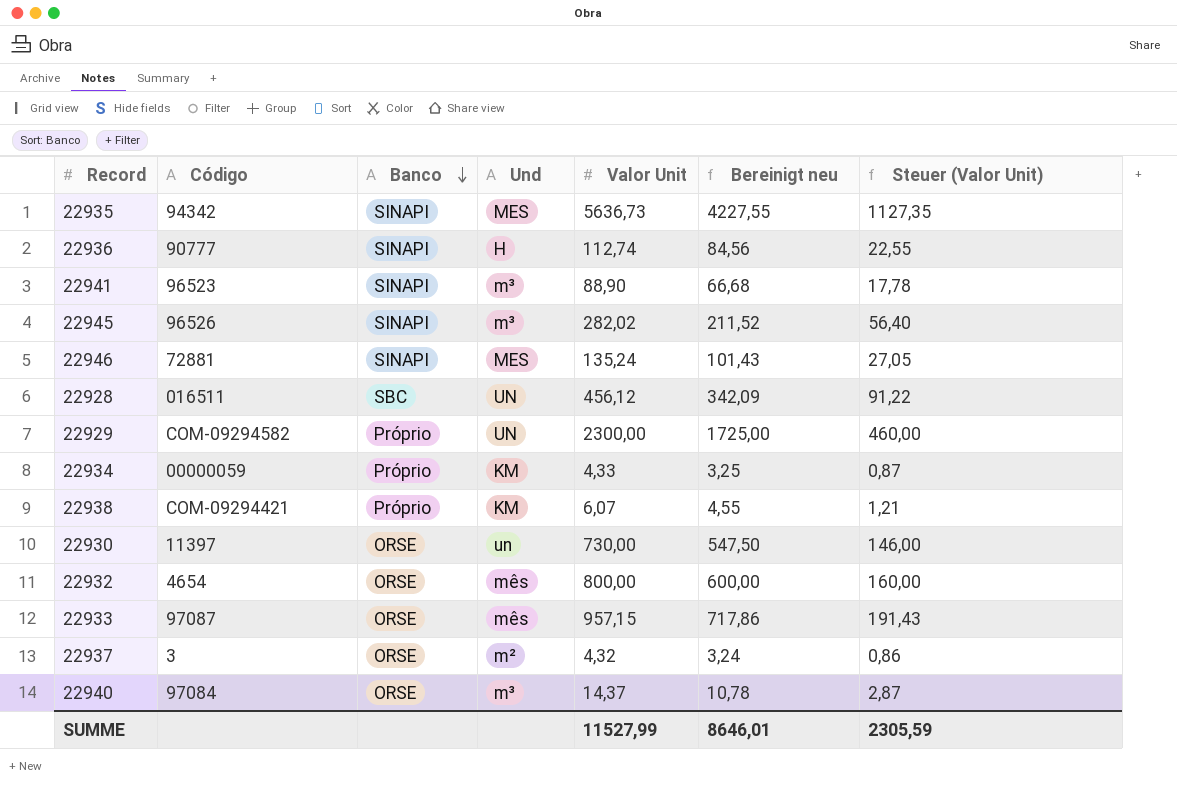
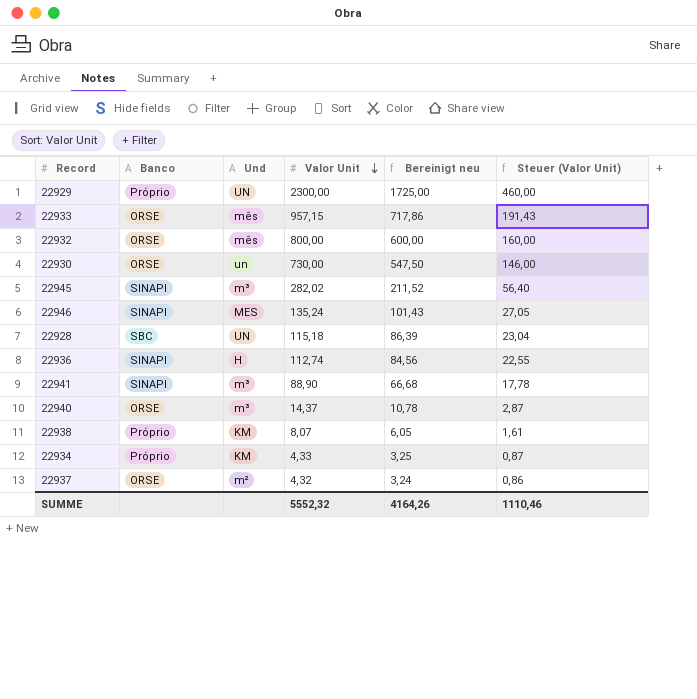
row order: Banco descending -> Valor Unit descending
column Código | position: 2 -> none
row 22935: 94342 | SINAPI | MES | 5636,73 | 4227,55 | 1127,35 -> none
22928 | Valor Unit: 456,12 -> 115,18
22928 | Bereinigt neu: 342,09 -> 86,39
22928 | Steuer (Valor Unit): 91,22 -> 23,04
22938 | Valor Unit: 6,07 -> 8,07
22938 | Bereinigt neu: 4,55 -> 6,05
22938 | Steuer (Valor Unit): 1,21 -> 1,61
SUMME | Valor Unit: 11527,99 -> 5552,32
SUMME | Bereinigt neu: 8646,01 -> 4164,26
SUMME | Steuer (Valor Unit): 2305,59 -> 1110,46

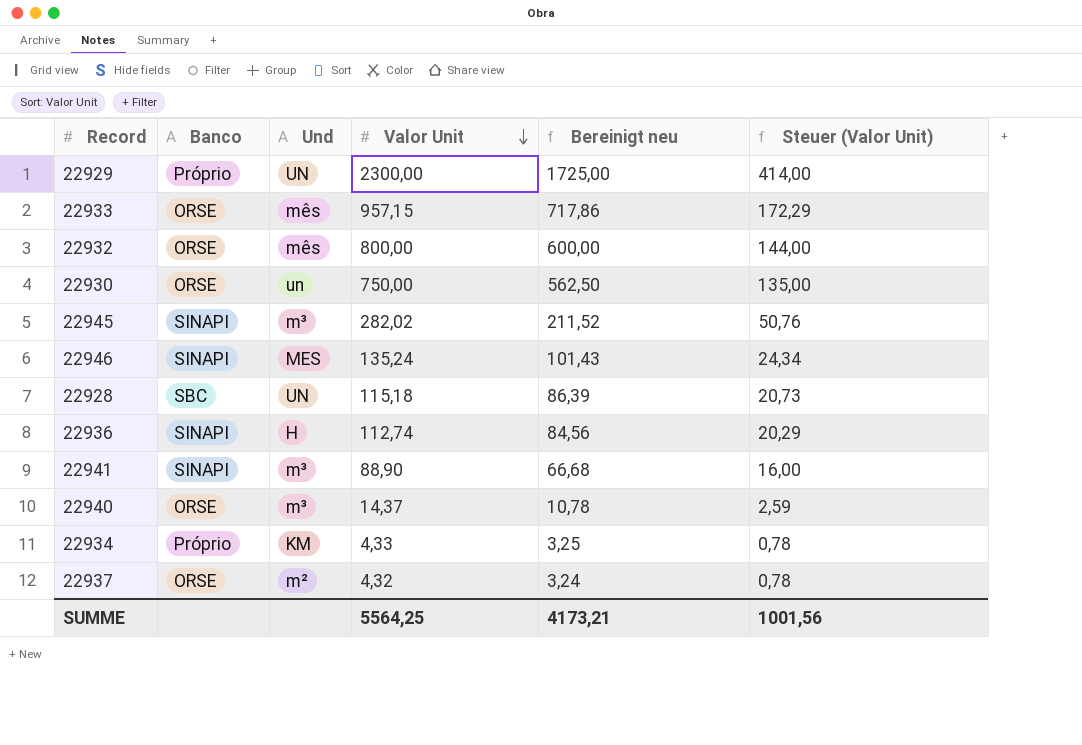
column Steuer (Valor Unit) | formula: [Valor Unit] * 0,2 -> [Valor Unit] * 0,18
row 22938: Próprio | KM | 8,07 | 6,05 | 1,61 -> none
22930 | Valor Unit: 730,00 -> 750,00
22930 | Bereinigt neu: 547,50 -> 562,50
SUMME | Valor Unit: 5552,32 -> 5564,25
SUMME | Bereinigt neu: 4164,26 -> 4173,21
SUMME | Steuer (Valor Unit): 1110,46 -> 1001,56

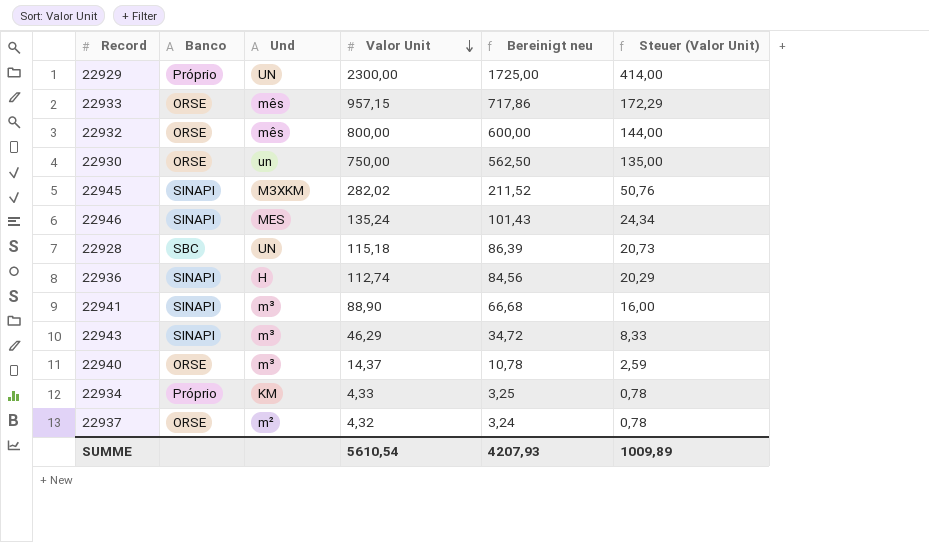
22945 | Und: m³ -> M3XKM
row 22943: none -> SINAPI | m³ | 46,29 | 34,72 | 8,33
SUMME | Valor Unit: 5564,25 -> 5610,54
SUMME | Bereinigt neu: 4173,21 -> 4207,93
SUMME | Steuer (Valor Unit): 1001,56 -> 1009,89

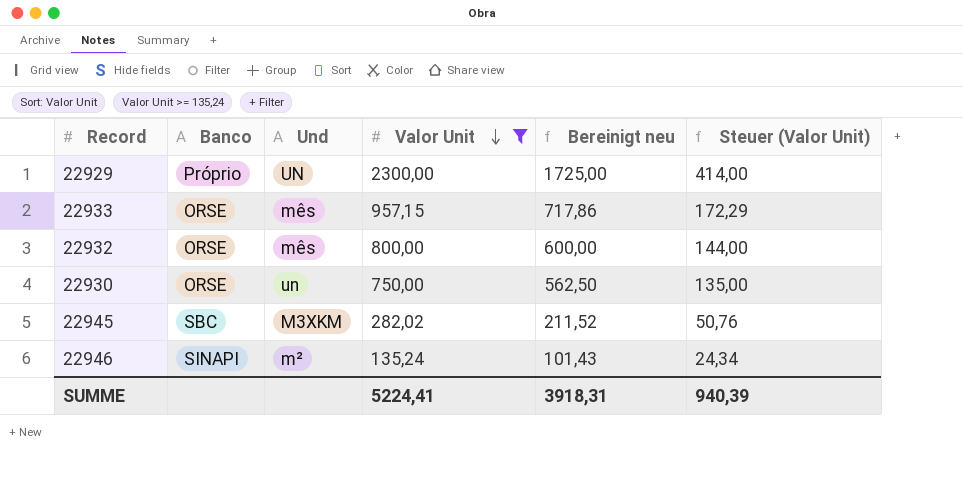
filter: none -> Valor Unit >= 135,24
22945 | Banco: SINAPI -> SBC
22946 | Und: MES -> m²
SUMME | Valor Unit: 5610,54 -> 5224,41
SUMME | Bereinigt neu: 4207,93 -> 3918,31
SUMME | Steuer (Valor Unit): 1009,89 -> 940,39

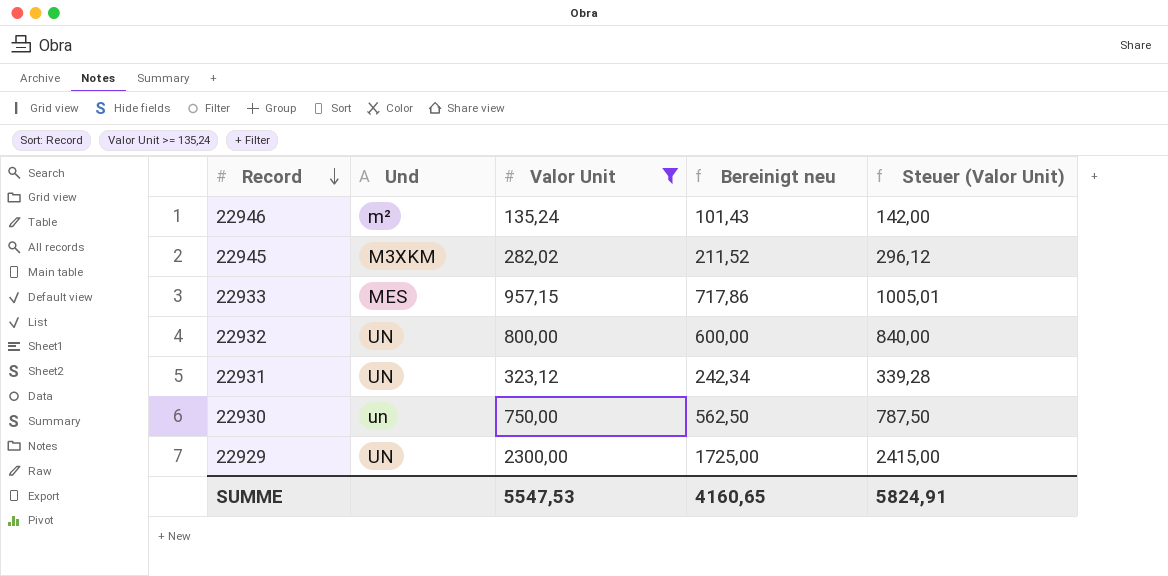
row order: Valor Unit descending -> Record descending
column Banco | position: 2 -> none
column Steuer (Valor Unit) | formula: [Valor Unit] * 0,18 -> [Valor Unit] * 1,05
22933 | Und: mês -> MES
22932 | Und: mês -> UN
row 22931: none -> UN | 323,12 | 242,34 | 339,28
SUMME | Valor Unit: 5224,41 -> 5547,53
SUMME | Bereinigt neu: 3918,31 -> 4160,65
SUMME | Steuer (Valor Unit): 940,39 -> 5824,91

